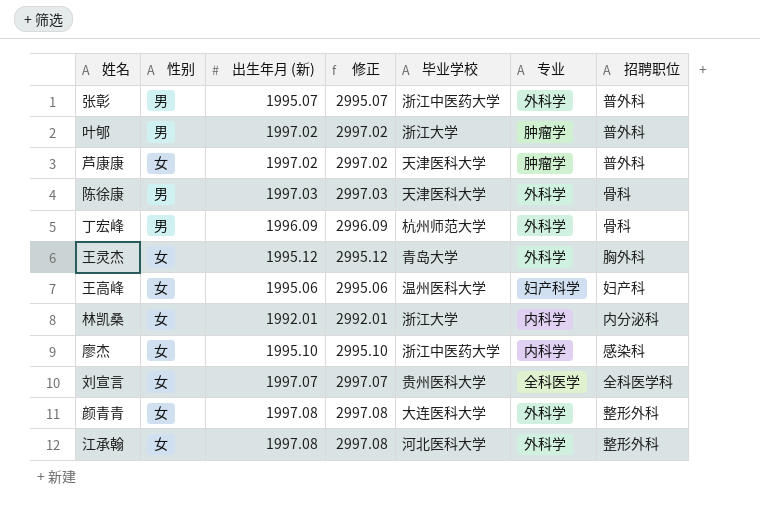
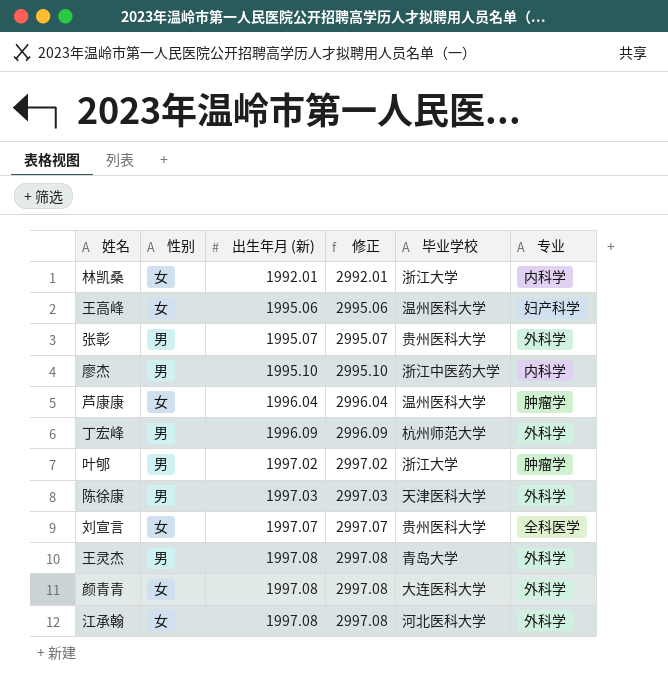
row order: none -> 出生年月 (新) ascending
column 招聘职位 | position: 7 -> none
张彰 | 毕业学校: 浙江中医药大学 -> 贵州医科大学
廖杰 | 性别: 女 -> 男
芦康康 | 出生年月 (新): 1997.02 -> 1996.04
芦康康 | 修正: 2997.02 -> 2996.04
芦康康 | 毕业学校: 天津医科大学 -> 温州医科大学
王灵杰 | 性别: 女 -> 男
王灵杰 | 出生年月 (新): 1995.12 -> 1997.08
王灵杰 | 修正: 2995.12 -> 2997.08

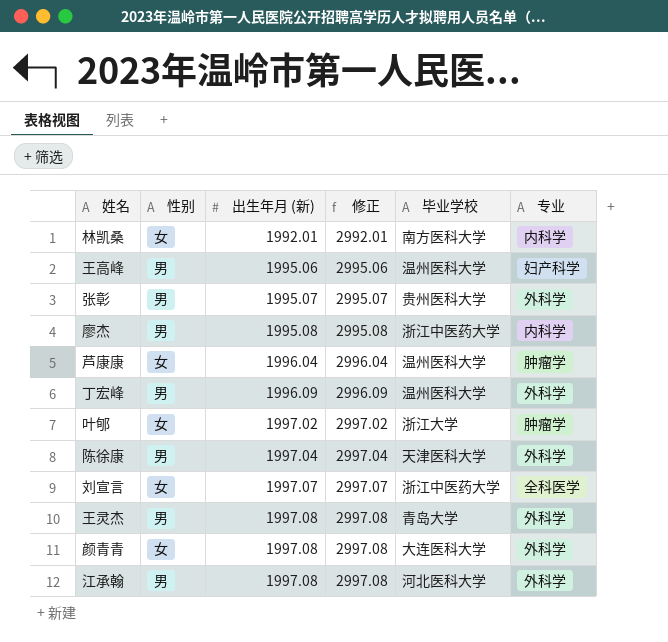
林凯桑 | 毕业学校: 浙江大学 -> 南方医科大学
王高峰 | 性别: 女 -> 男
廖杰 | 出生年月 (新): 1995.10 -> 1995.08
廖杰 | 修正: 2995.10 -> 2995.08
丁宏峰 | 毕业学校: 杭州师范大学 -> 温州医科大学
叶郇 | 性别: 男 -> 女
陈徐康 | 出生年月 (新): 1997.03 -> 1997.04
陈徐康 | 修正: 2997.03 -> 2997.04
刘宣言 | 毕业学校: 贵州医科大学 -> 浙江中医药大学
江承翰 | 性别: 女 -> 男

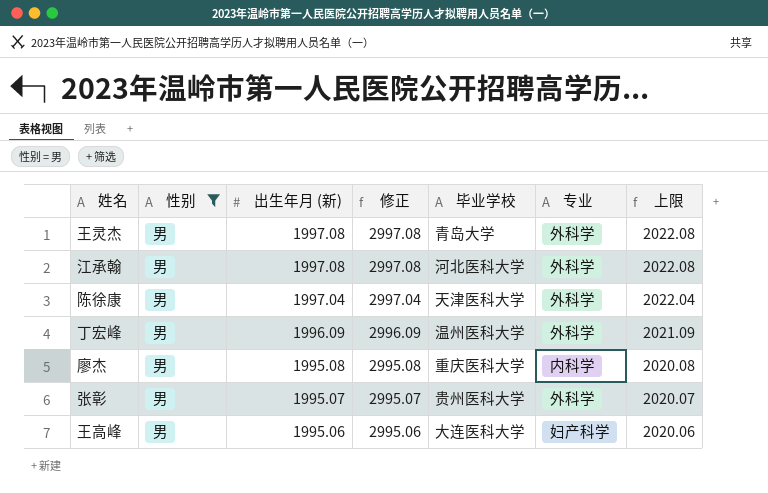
filter: none -> 性别 = 男
row order: 出生年月 (新) ascending -> 出生年月 (新) descending
column 上限 | formula: none -> [出生年月 (新)] + 25
廖杰 | 毕业学校: 浙江中医药大学 -> 重庆医科大学
王高峰 | 毕业学校: 温州医科大学 -> 大连医科大学

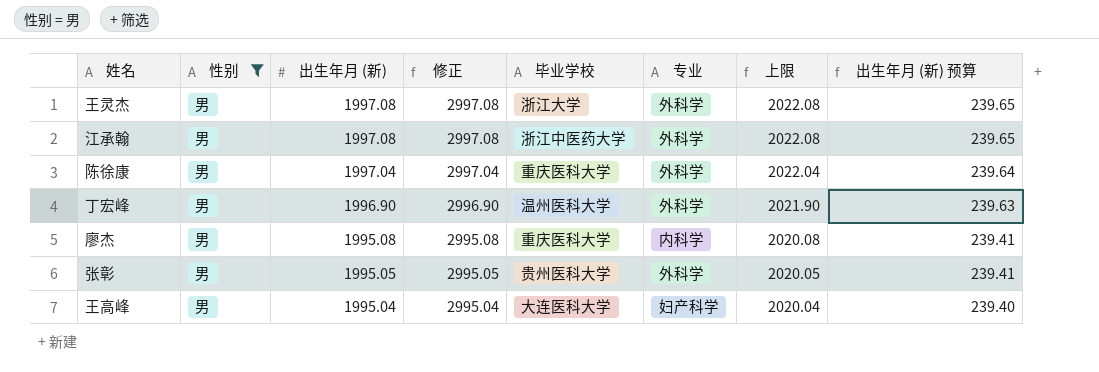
column 出生年月 (新) 预算 | formula: none -> [出生年月 (新)] * 0.12
王灵杰 | 毕业学校: 青岛大学 -> 浙江大学
江承翰 | 毕业学校: 河北医科大学 -> 浙江中医药大学
陈徐康 | 毕业学校: 天津医科大学 -> 重庆医科大学
丁宏峰 | 出生年月 (新): 1996.09 -> 1996.90
丁宏峰 | 修正: 2996.09 -> 2996.90
丁宏峰 | 上限: 2021.09 -> 2021.90
张彰 | 出生年月 (新): 1995.07 -> 1995.05
张彰 | 修正: 2995.07 -> 2995.05
张彰 | 上限: 2020.07 -> 2020.05
王高峰 | 出生年月 (新): 1995.06 -> 1995.04
王高峰 | 修正: 2995.06 -> 2995.04
王高峰 | 上限: 2020.06 -> 2020.04

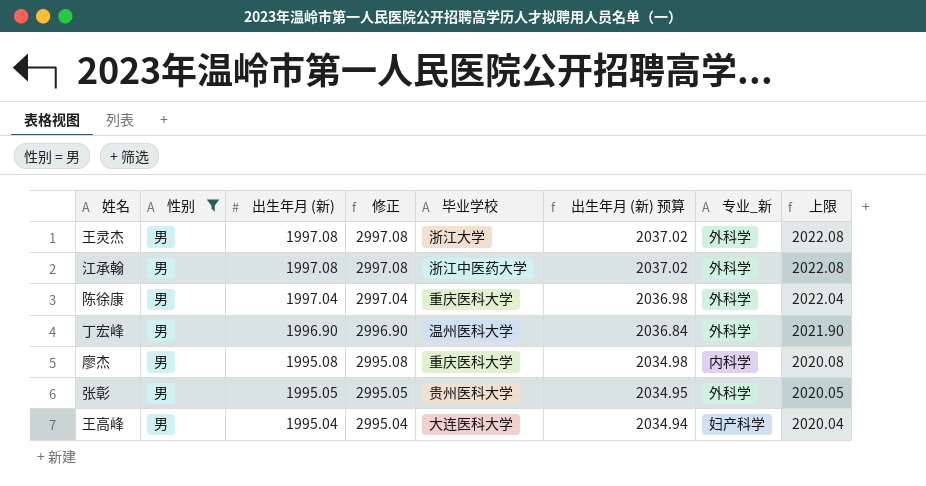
column 出生年月 (新) 预算 | formula: [出生年月 (新)] * 0.12 -> [出生年月 (新)] * 1.02
column 出生年月 (新) 预算 | position: 8 -> 6
column name: 专业 -> 专业_新

